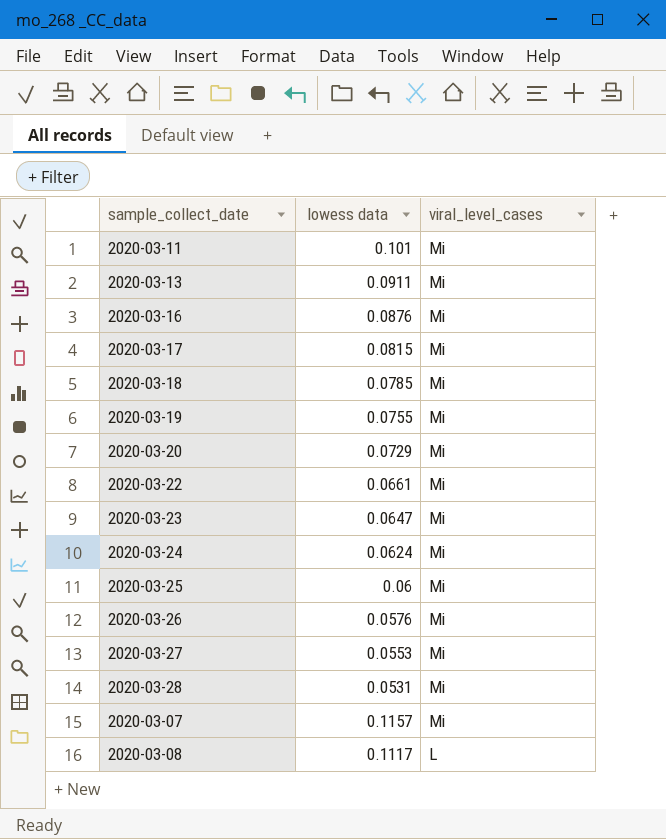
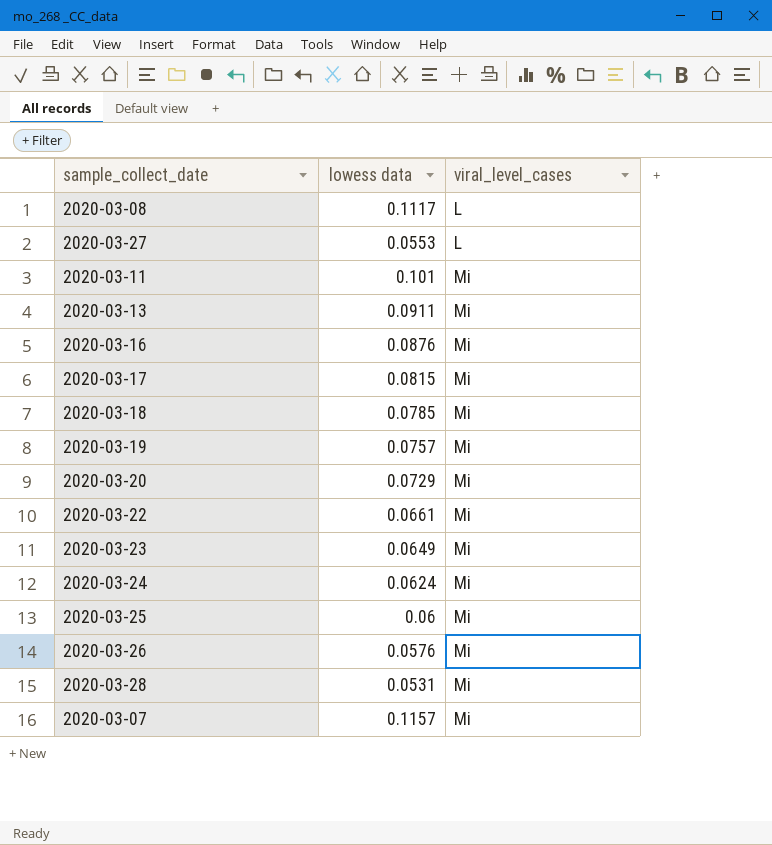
row order: viral_level_cases descending -> viral_level_cases ascending
2020-03-27 | viral_level_cases: Mi -> L
2020-03-19 | lowess data: 0.0755 -> 0.0757
2020-03-23 | lowess data: 0.0647 -> 0.0649

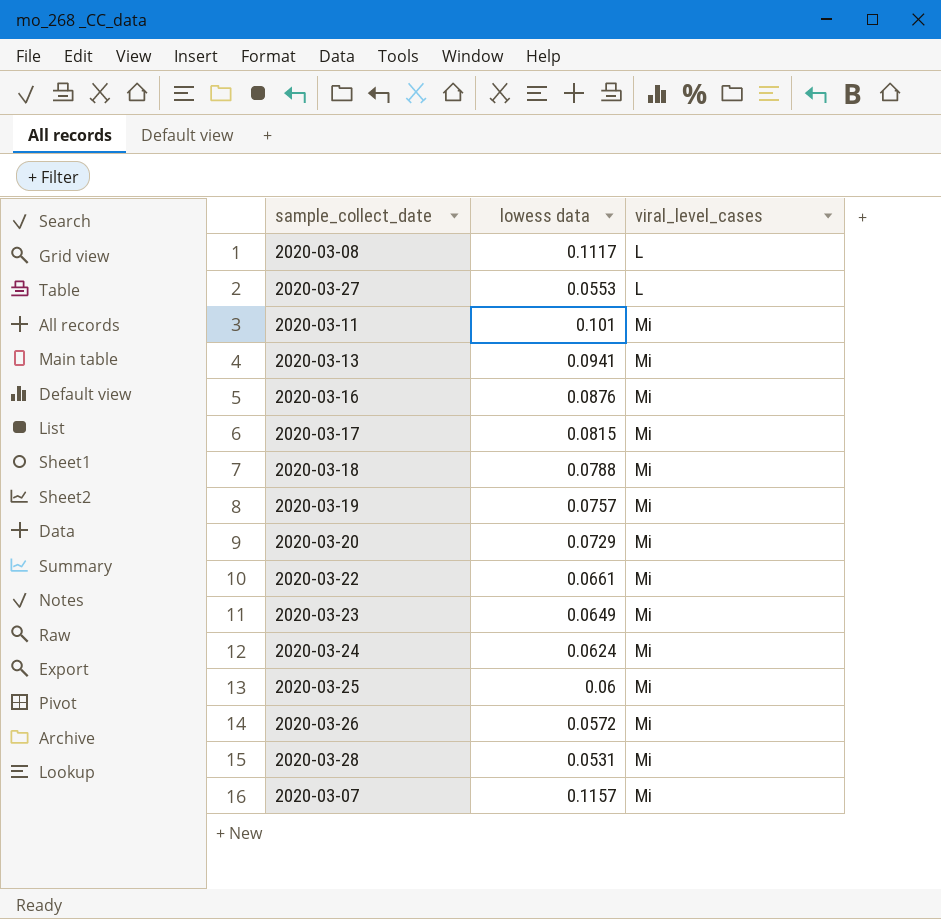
2020-03-13 | lowess data: 0.0911 -> 0.0941
2020-03-18 | lowess data: 0.0785 -> 0.0788
2020-03-26 | lowess data: 0.0576 -> 0.0572

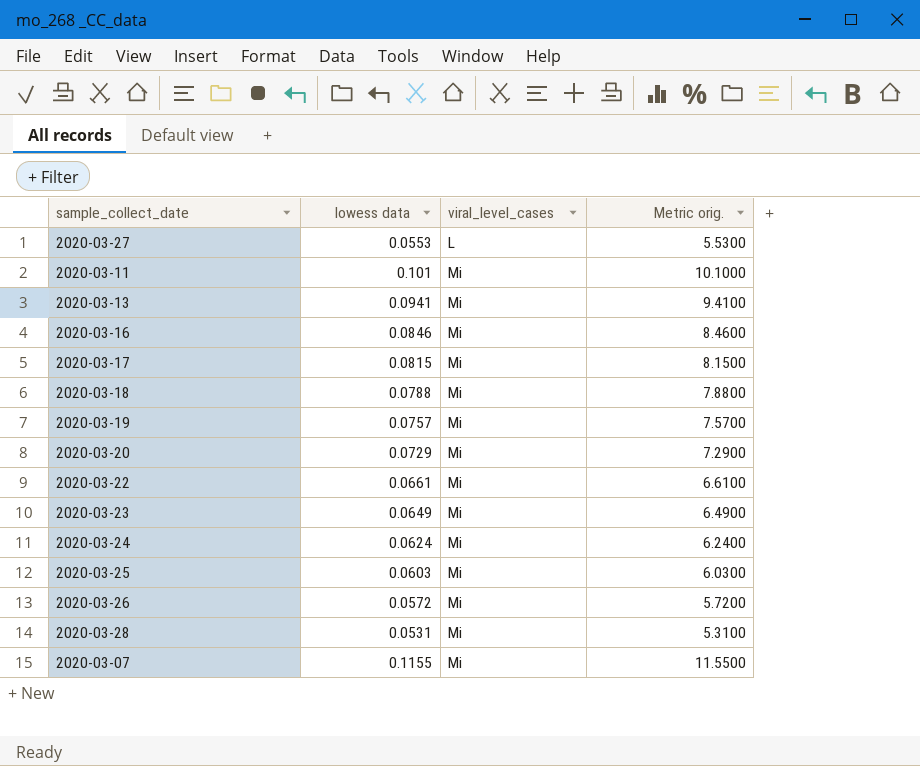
column Metric orig. | formula: none -> [lowess data] * 100
row 2020-03-08: 0.1117 | L -> none
2020-03-16 | lowess data: 0.0876 -> 0.0846
2020-03-25 | lowess data: 0.06 -> 0.0603
2020-03-07 | lowess data: 0.1157 -> 0.1155

